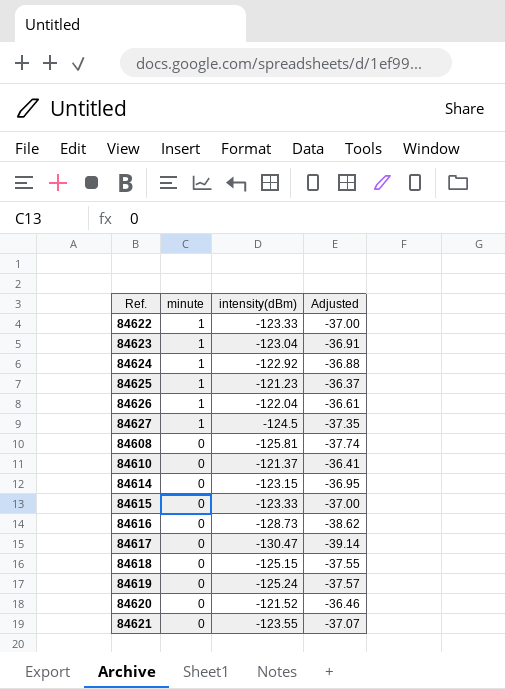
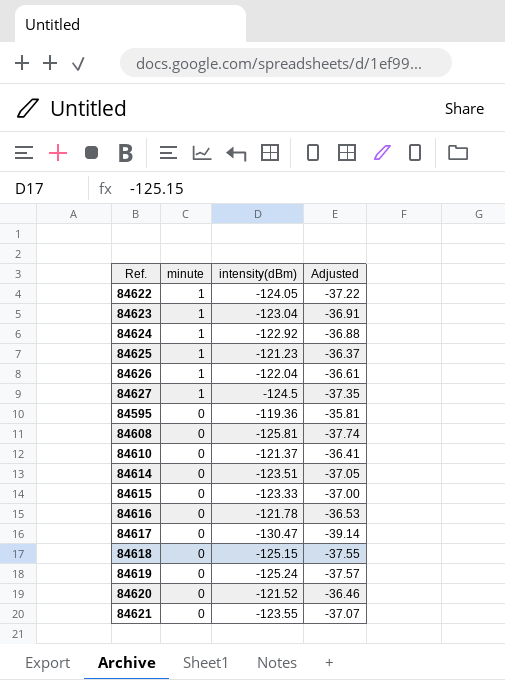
84622 | intensity(dBm): -123.33 -> -124.05
84622 | Adjusted: -37.00 -> -37.22
row 84595: none -> 0 | -119.36 | -35.81
84614 | intensity(dBm): -123.15 -> -123.51
84614 | Adjusted: -36.95 -> -37.05
84616 | intensity(dBm): -128.73 -> -121.78
84616 | Adjusted: -38.62 -> -36.53

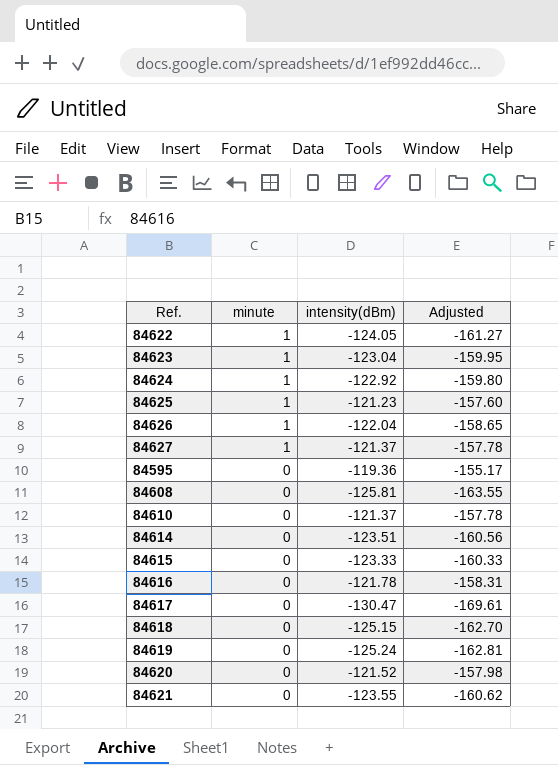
column Adjusted | formula: [intensity(dBm)] * 0.3 -> [intensity(dBm)] * 1.3
84627 | intensity(dBm): -124.5 -> -121.37

